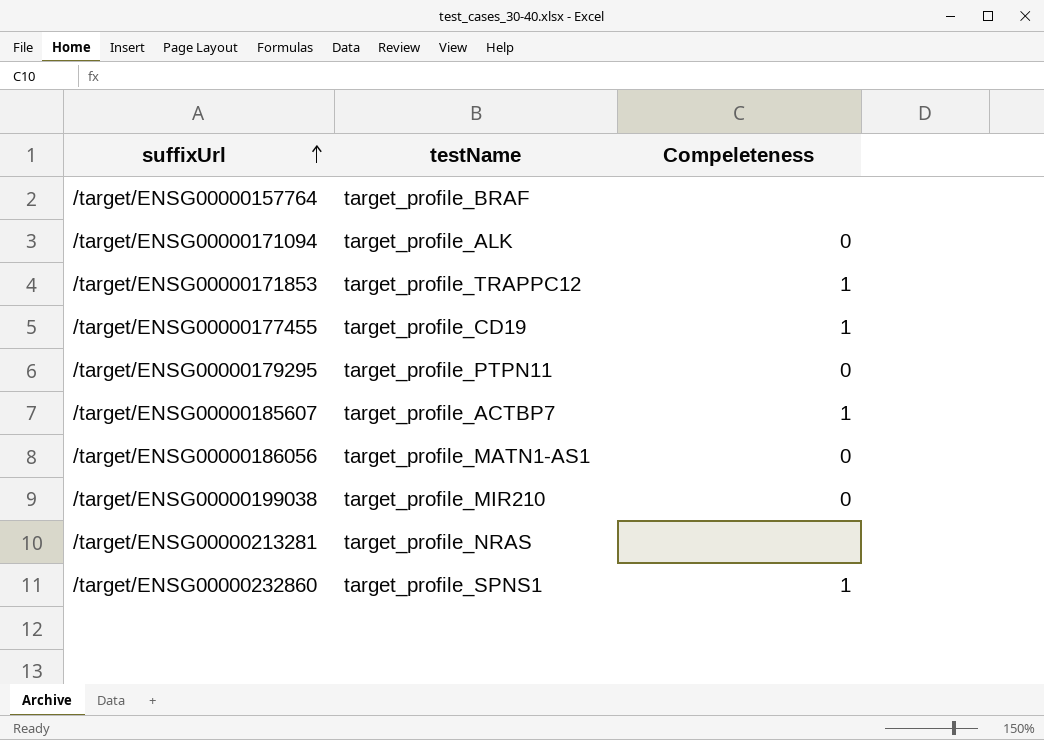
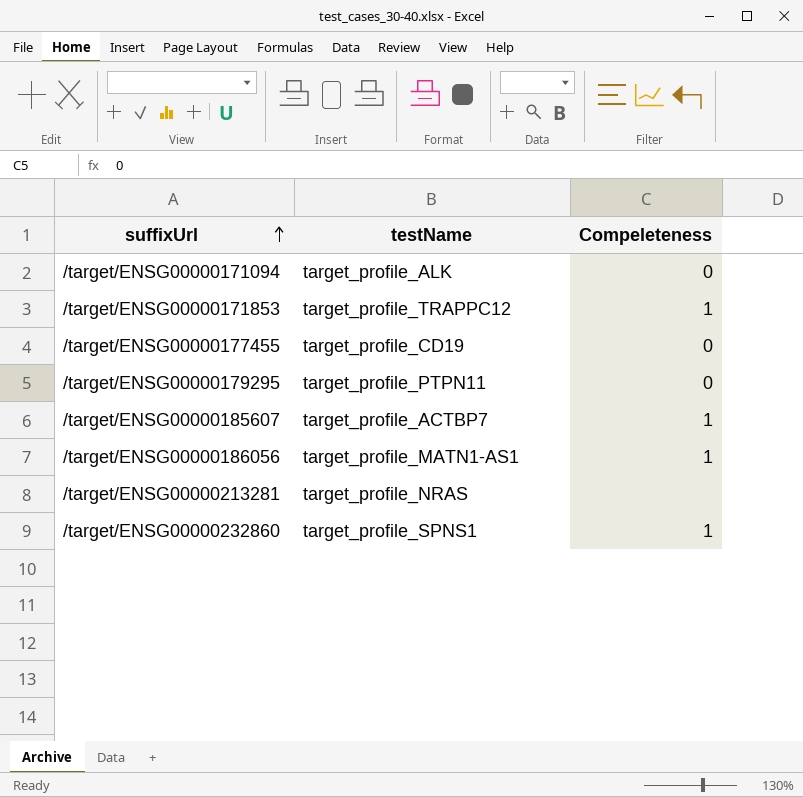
row /target/ENSG00000157764: target_profile_BRAF | none -> none
row /target/ENSG00000199038: target_profile_MIR210 | 0 -> none
/target/ENSG00000177455 | Compeleteness: 1 -> 0
/target/ENSG00000186056 | Compeleteness: 0 -> 1

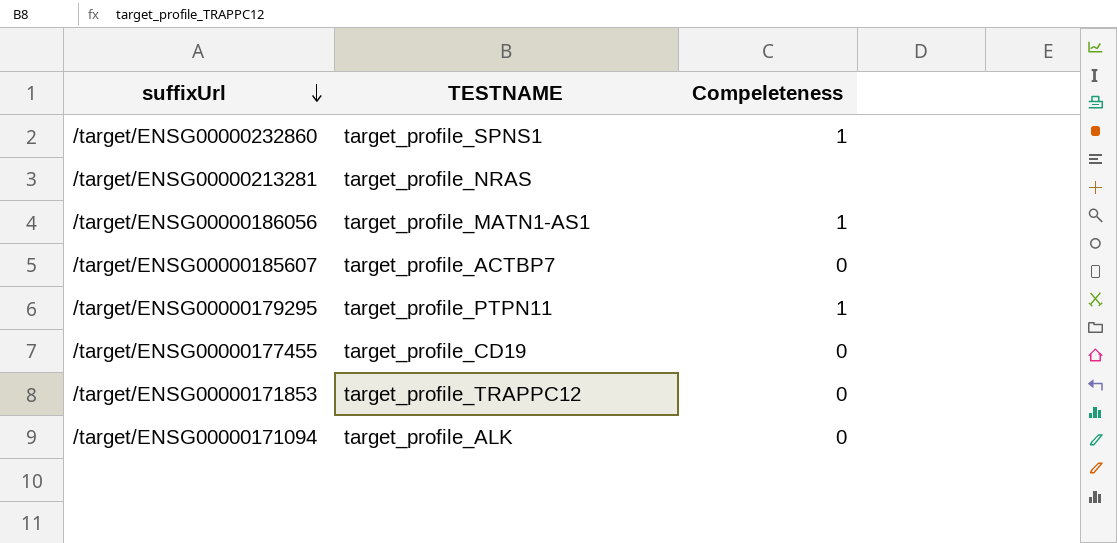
row order: suffixUrl ascending -> suffixUrl descending
column name: testName -> TESTNAME
/target/ENSG00000185607 | Compeleteness: 1 -> 0
/target/ENSG00000179295 | Compeleteness: 0 -> 1
/target/ENSG00000171853 | Compeleteness: 1 -> 0

